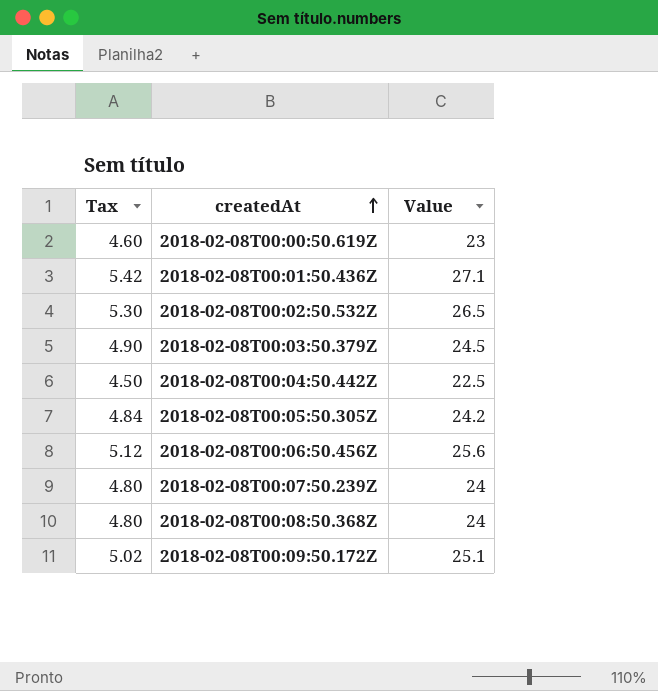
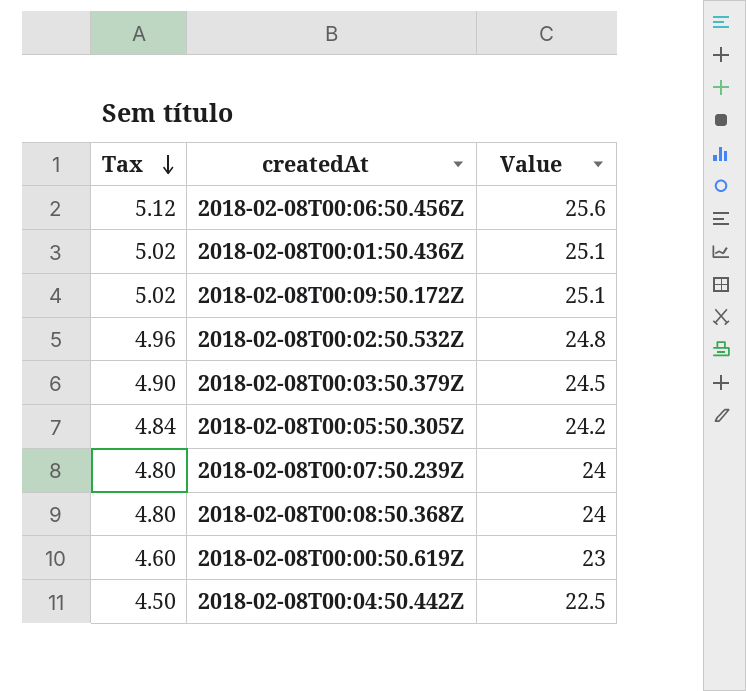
row order: createdAt ascending -> Tax descending
2018-02-08T00:01:50.436Z | Tax: 5.42 -> 5.02
2018-02-08T00:01:50.436Z | Value: 27.1 -> 25.1
2018-02-08T00:02:50.532Z | Tax: 5.30 -> 4.96
2018-02-08T00:02:50.532Z | Value: 26.5 -> 24.8

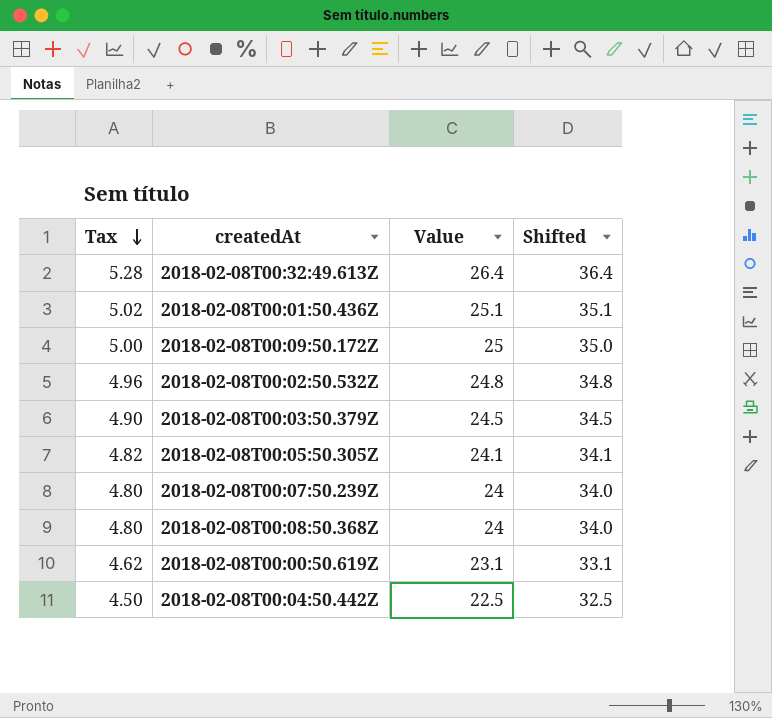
column Shifted | formula: none -> [Value] + 10
row 2018-02-08T00:06:50.456Z: 5.12 | 25.6 -> none
row 2018-02-08T00:32:49.613Z: none -> 5.28 | 26.4 | 36.4
2018-02-08T00:09:50.172Z | Tax: 5.02 -> 5.00
2018-02-08T00:09:50.172Z | Value: 25.1 -> 25
2018-02-08T00:05:50.305Z | Tax: 4.84 -> 4.82
2018-02-08T00:05:50.305Z | Value: 24.2 -> 24.1
2018-02-08T00:00:50.619Z | Tax: 4.60 -> 4.62
2018-02-08T00:00:50.619Z | Value: 23 -> 23.1

